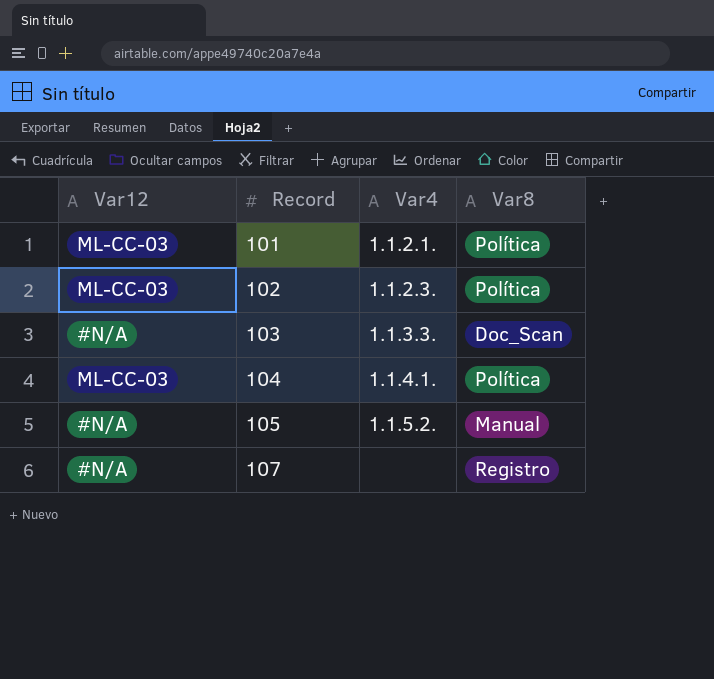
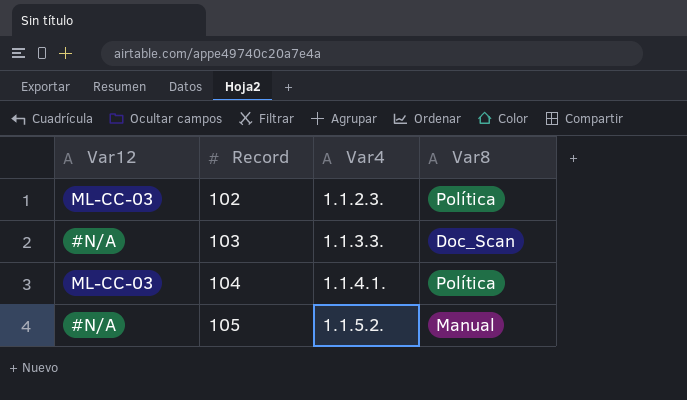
row 101: ML-CC-03 | 1.1.2.1. | Política -> none
row 107: #N/A | none | Registro -> none

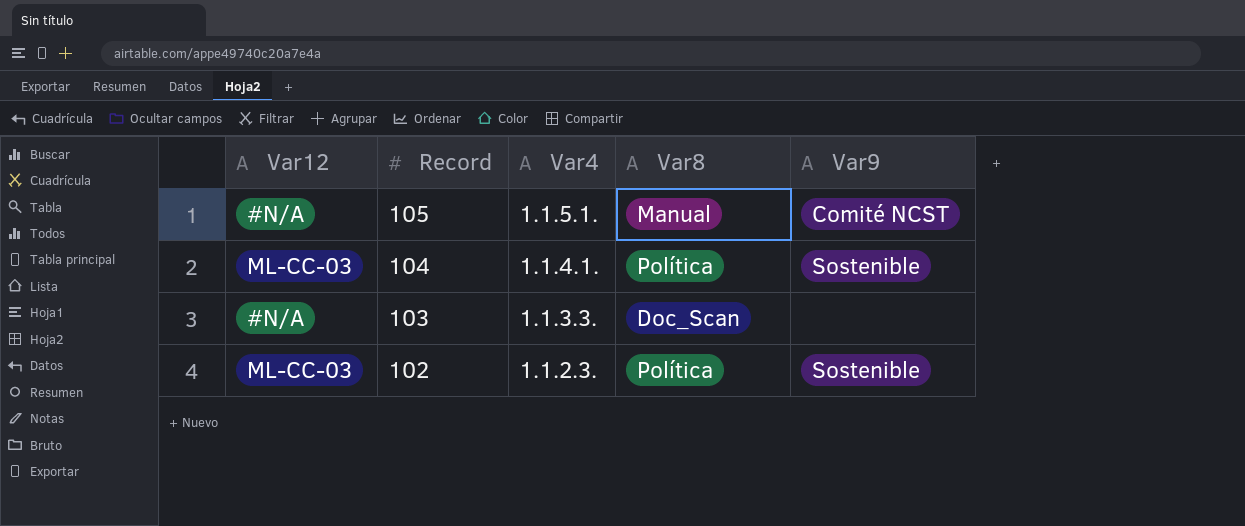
row order: Record ascending -> Record descending
column Var9 | position: none -> 5
105 | Var4: 1.1.5.2. -> 1.1.5.1.

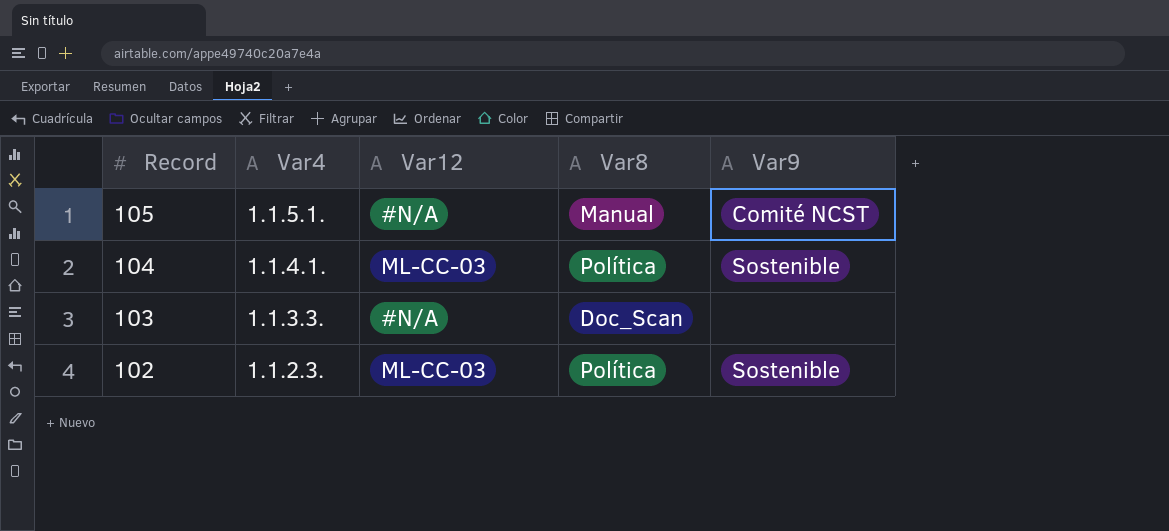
column Var12 | position: 1 -> 3

